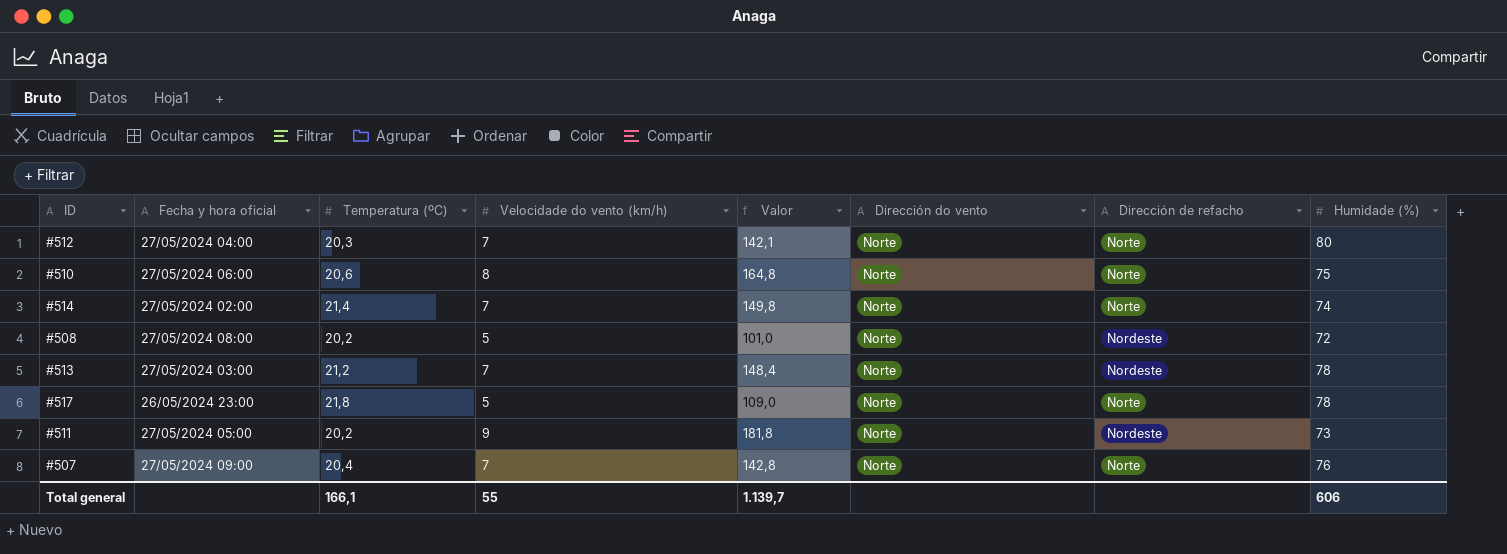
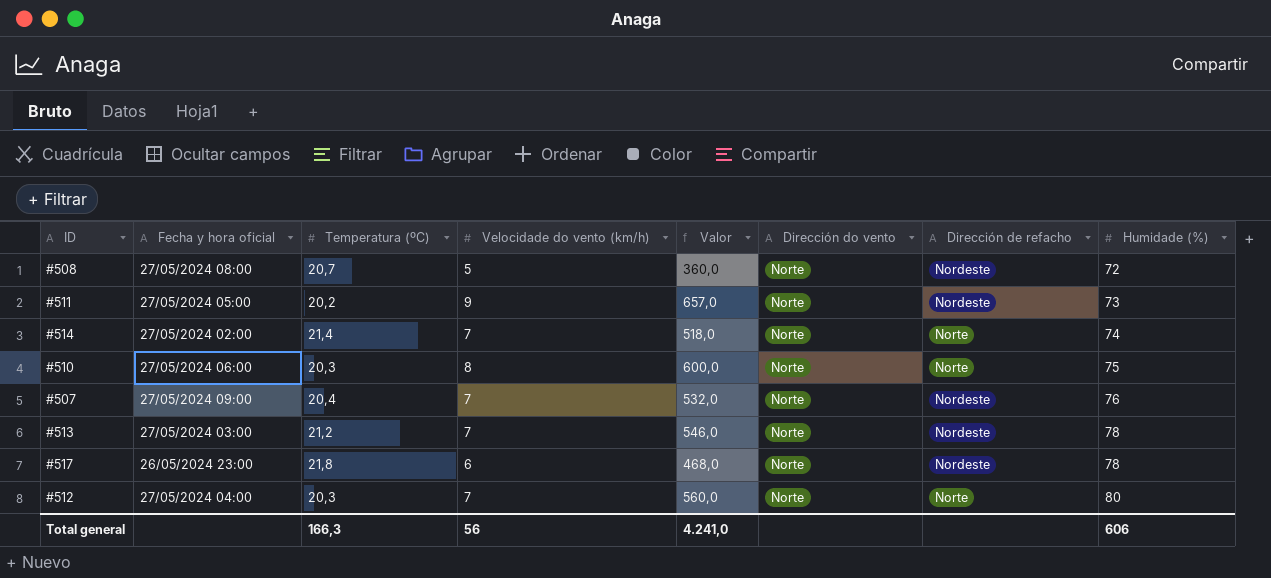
row order: none -> Humidade (%) ascending
column Valor | formula: [Temperatura (ºC)] * [Velocidade do vento (km/h)] -> [Velocidade do vento (km/h)] * [Humidade (%)]
#508 | Temperatura (ºC): 20,2 -> 20,7
#510 | Temperatura (ºC): 20,6 -> 20,3
#507 | Dirección de refacho: Norte -> Nordeste
#517 | Velocidade do vento (km/h): 5 -> 6
#517 | Dirección de refacho: Norte -> Nordeste
Total general | Temperatura (ºC): 166,1 -> 166,3
Total general | Velocidade do vento (km/h): 55 -> 56
Total general | Valor: 1.139,7 -> 4.241,0

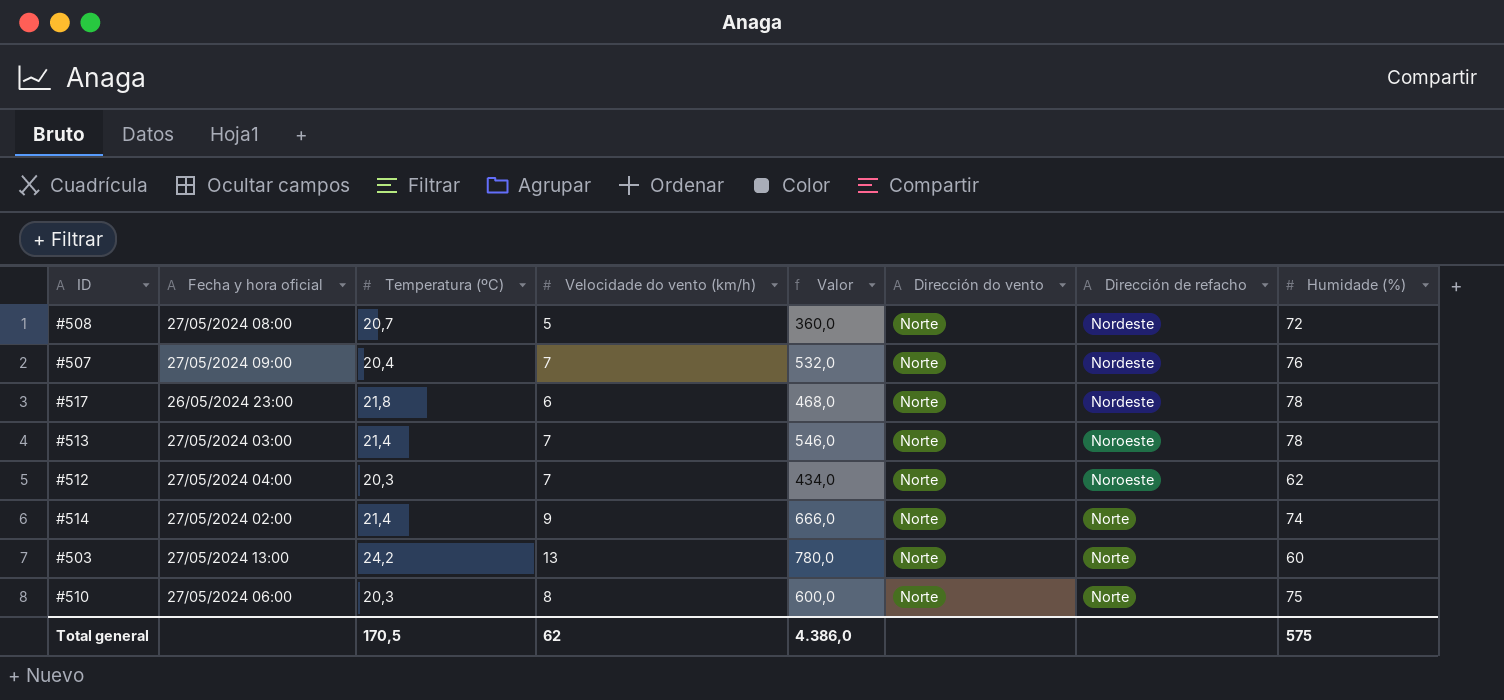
row order: Humidade (%) ascending -> Dirección de refacho ascending
row #511: 27/05/2024 05:00 | 20,2 | 9 | 657,0 | Norte | Nordeste | 73 -> none
#513 | Temperatura (ºC): 21,2 -> 21,4
#513 | Dirección de refacho: Nordeste -> Noroeste
#512 | Valor: 560,0 -> 434,0
#512 | Dirección de refacho: Norte -> Noroeste
#512 | Humidade (%): 80 -> 62
#514 | Velocidade do vento (km/h): 7 -> 9
#514 | Valor: 518,0 -> 666,0
row #503: none -> 27/05/2024 13:00 | 24,2 | 13 | 780,0 | Norte | Norte | 60
Total general | Temperatura (ºC): 166,3 -> 170,5
Total general | Velocidade do vento (km/h): 56 -> 62
Total general | Valor: 4.241,0 -> 4.386,0
Total general | Humidade (%): 606 -> 575

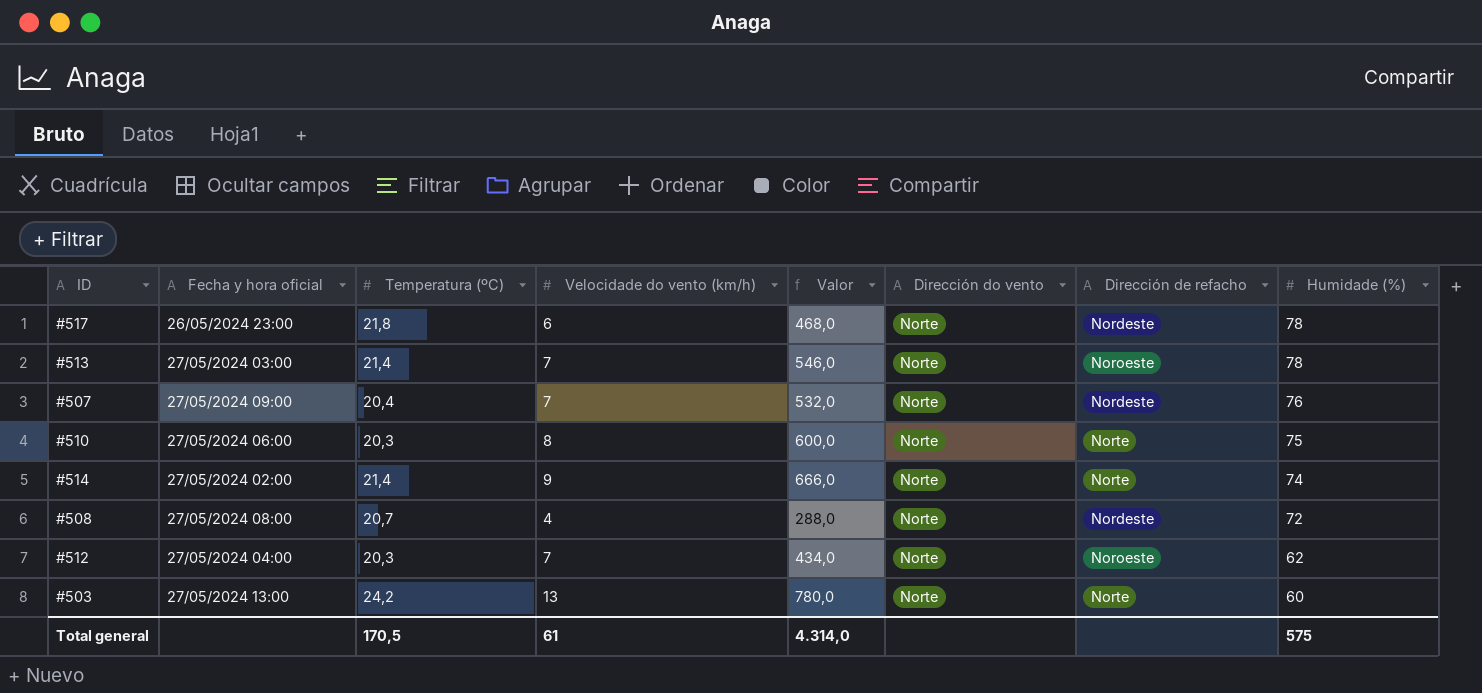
row order: Dirección de refacho ascending -> Humidade (%) descending
#508 | Velocidade do vento (km/h): 5 -> 4
#508 | Valor: 360,0 -> 288,0
Total general | Velocidade do vento (km/h): 62 -> 61
Total general | Valor: 4.386,0 -> 4.314,0

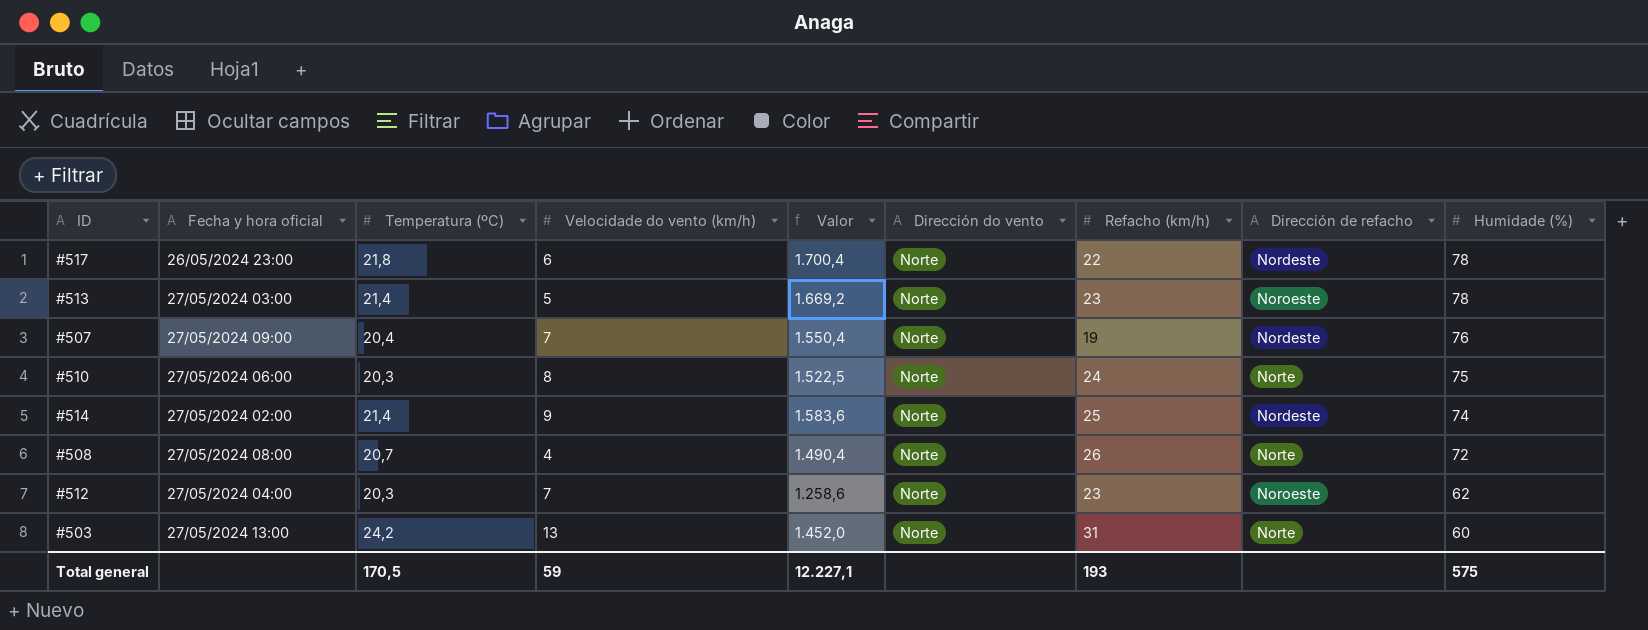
column Valor | formula: [Velocidade do vento (km/h)] * [Humidade (%)] -> [Temperatura (ºC)] * [Humidade (%)]
column Refacho (km/h) | position: none -> 7
#513 | Velocidade do vento (km/h): 7 -> 5
#514 | Dirección de refacho: Norte -> Nordeste
#508 | Dirección de refacho: Nordeste -> Norte
Total general | Velocidade do vento (km/h): 61 -> 59
Total general | Valor: 4.314,0 -> 12.227,1

